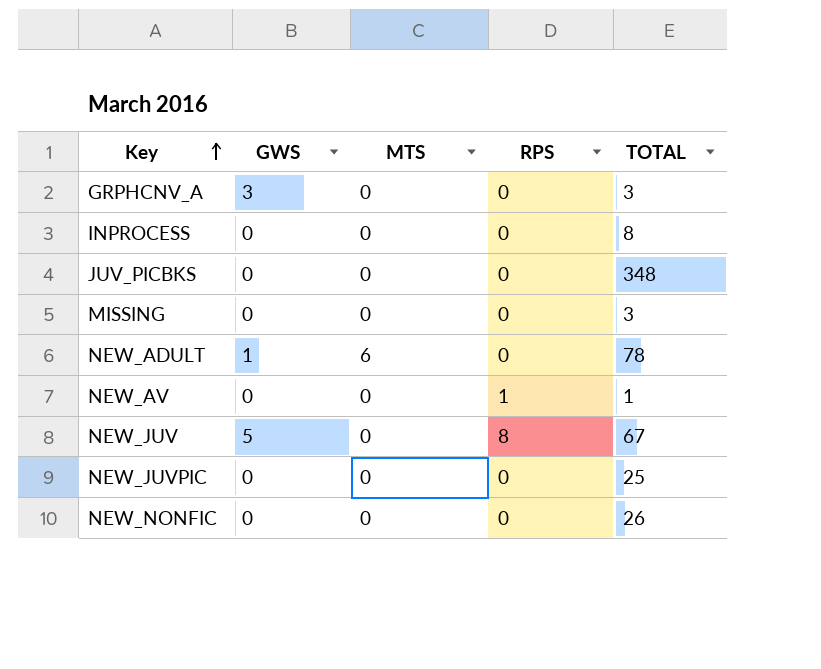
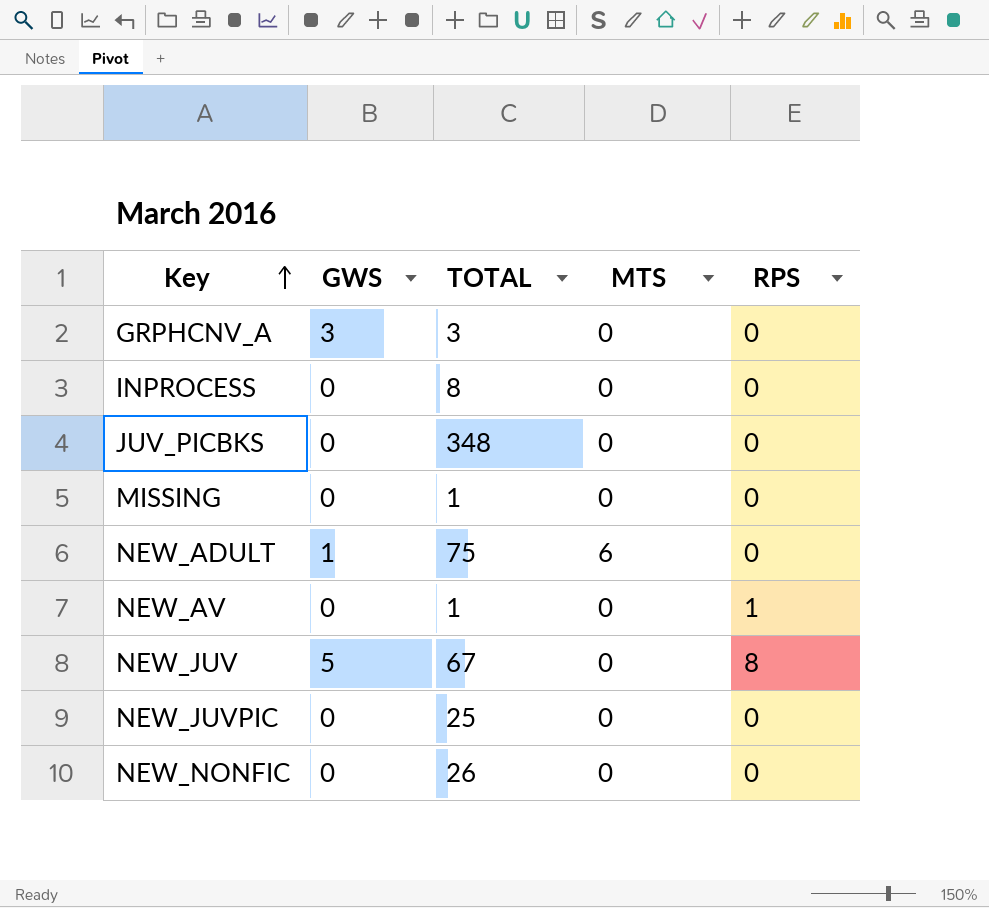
column TOTAL | position: 5 -> 3
MISSING | TOTAL: 3 -> 1
NEW_ADULT | TOTAL: 78 -> 75

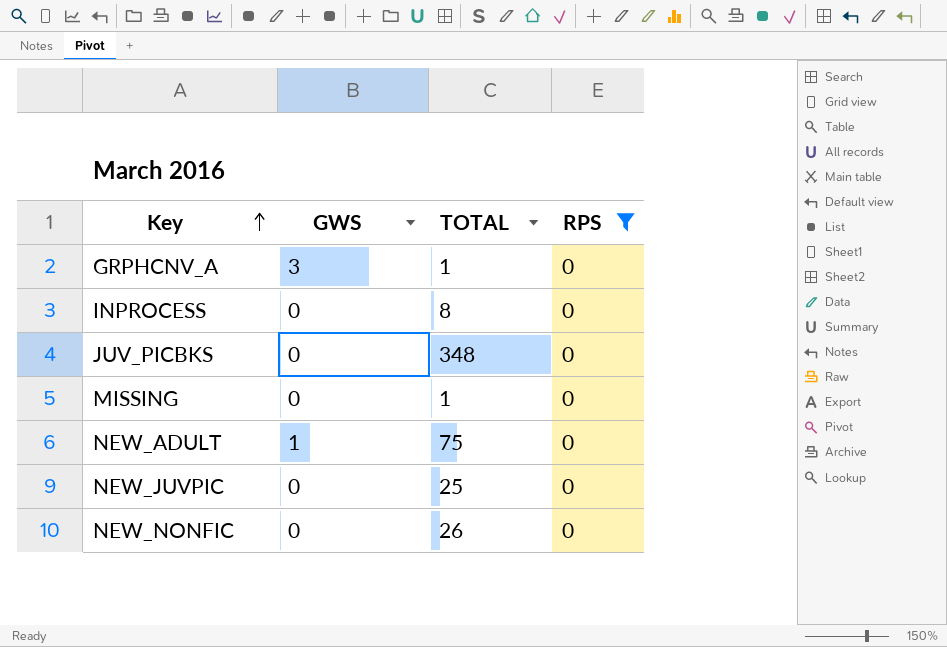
filter: none -> RPS = 0
column MTS | position: 4 -> none
GRPHCNV_A | TOTAL: 3 -> 1

